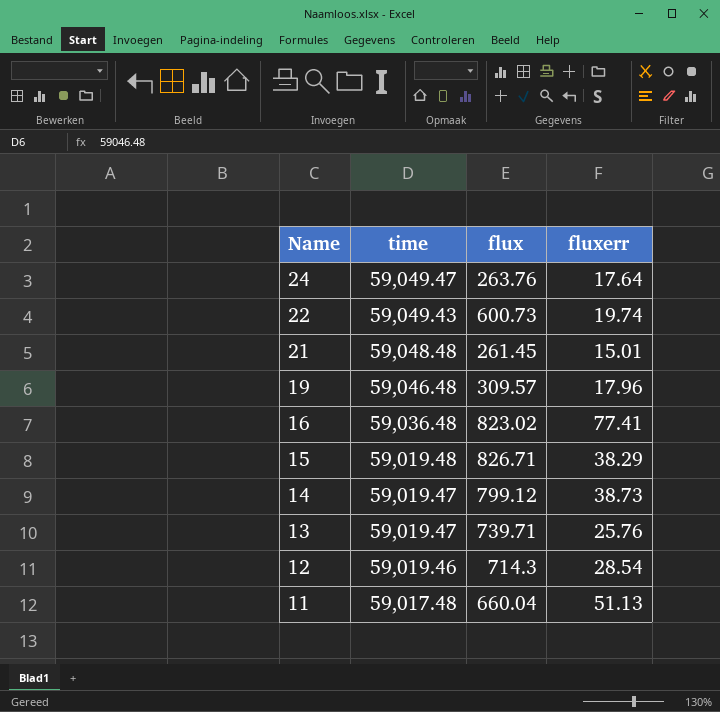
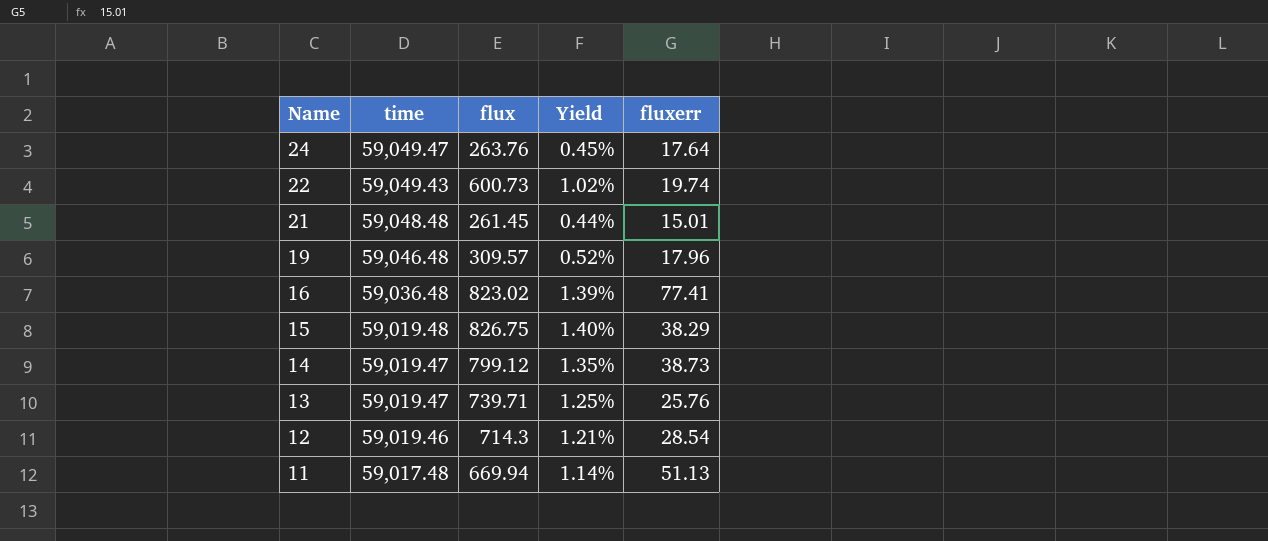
column Yield | formula: none -> [flux] / [time]
15 | flux: 826.71 -> 826.75
11 | flux: 660.04 -> 669.94

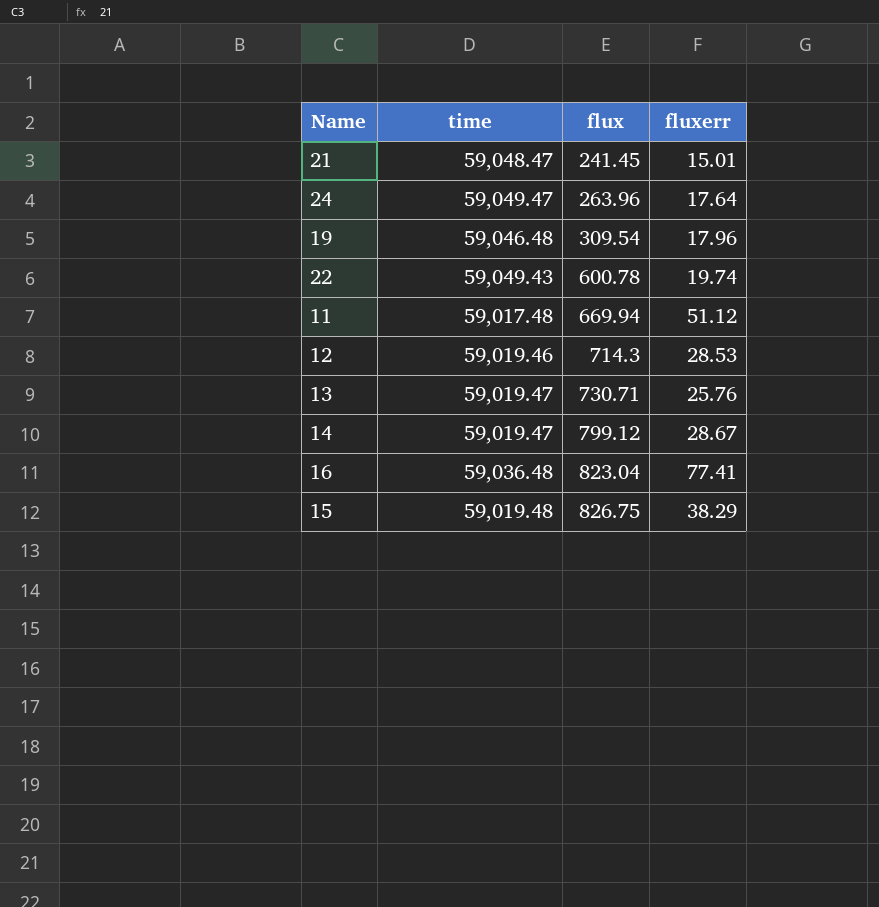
row order: Name descending -> flux ascending
column Yield | formula: [flux] / [time] -> none
21 | time: 59,048.48 -> 59,048.47
21 | flux: 261.45 -> 241.45
24 | flux: 263.76 -> 263.96
19 | flux: 309.57 -> 309.54
22 | flux: 600.73 -> 600.78
11 | fluxerr: 51.13 -> 51.12
12 | fluxerr: 28.54 -> 28.53
13 | flux: 739.71 -> 730.71
14 | fluxerr: 38.73 -> 28.67
16 | flux: 823.02 -> 823.04

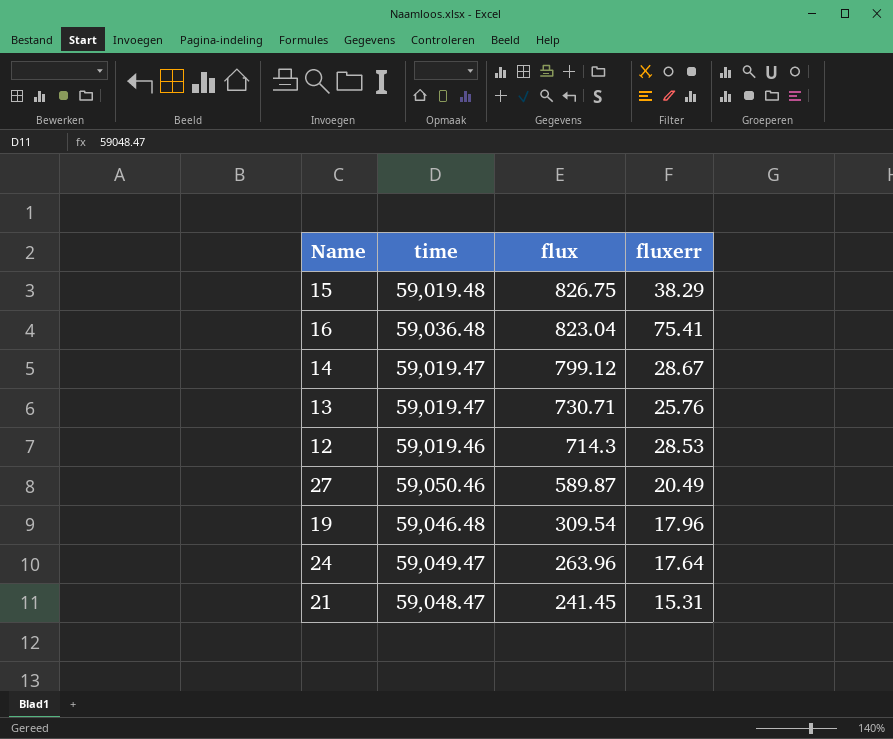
row order: flux ascending -> flux descending
row 22: 59,049.43 | 600.78 | 19.74 -> none
row 11: 59,017.48 | 669.94 | 51.12 -> none
16 | fluxerr: 77.41 -> 75.41
row 27: none -> 59,050.46 | 589.87 | 20.49
21 | fluxerr: 15.01 -> 15.31

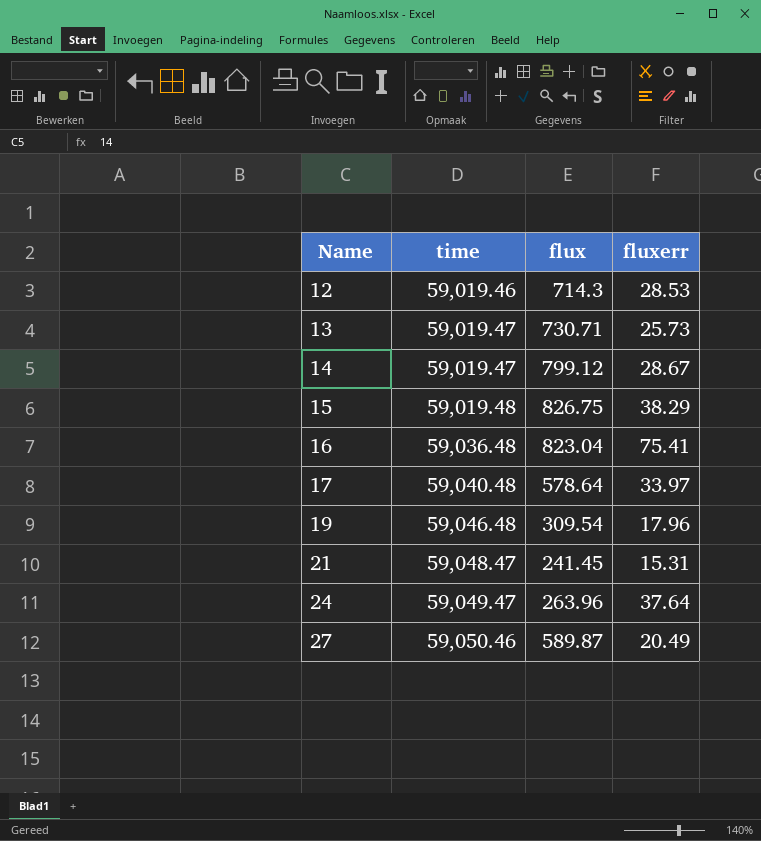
row order: flux descending -> Name ascending
13 | fluxerr: 25.76 -> 25.73
row 17: none -> 59,040.48 | 578.64 | 33.97
24 | fluxerr: 17.64 -> 37.64

